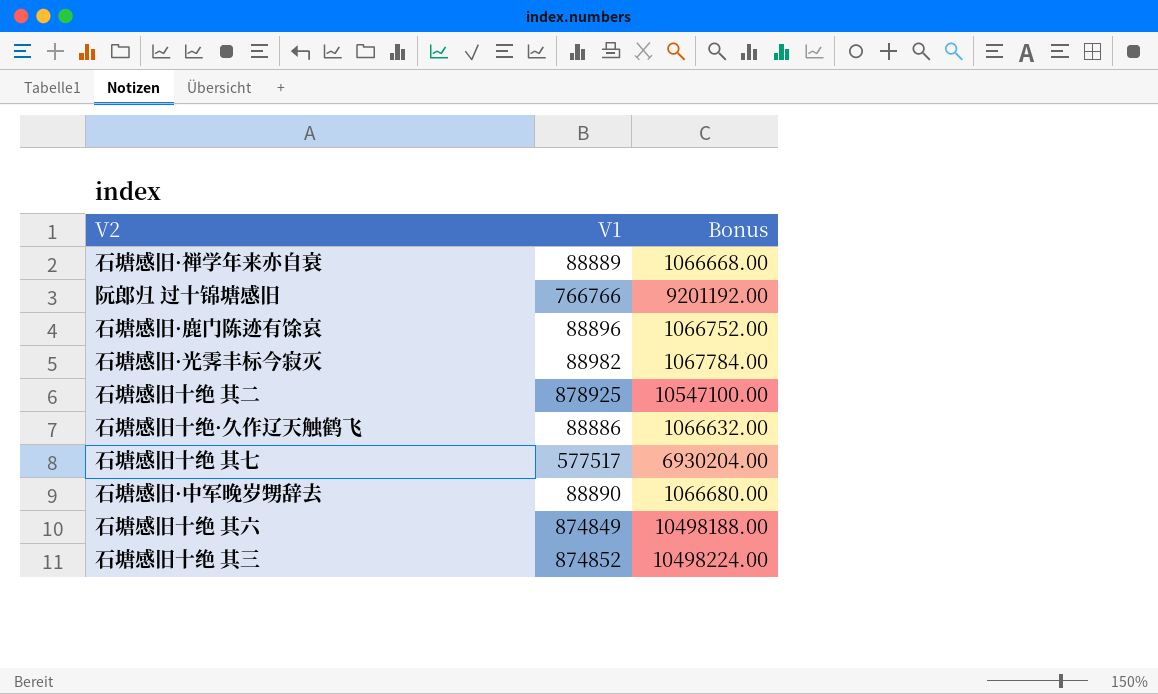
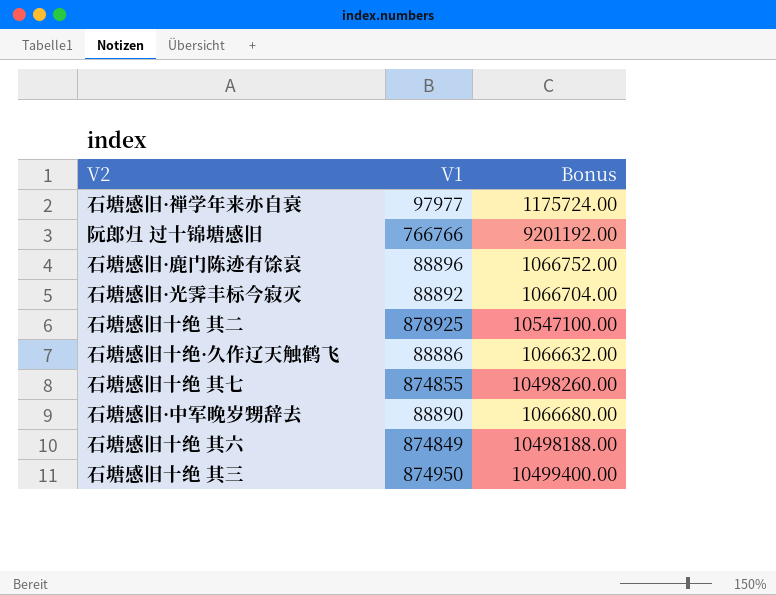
石塘感旧·禅学年来亦自衰 | V1: 88889 -> 97977
石塘感旧·禅学年来亦自衰 | Bonus: 1066668.00 -> 1175724.00
石塘感旧·光霁丰标今寂灭 | V1: 88982 -> 88892
石塘感旧·光霁丰标今寂灭 | Bonus: 1067784.00 -> 1066704.00
石塘感旧十绝 其七 | V1: 577517 -> 874855
石塘感旧十绝 其七 | Bonus: 6930204.00 -> 10498260.00
石塘感旧十绝 其三 | V1: 874852 -> 874950
石塘感旧十绝 其三 | Bonus: 10498224.00 -> 10499400.00

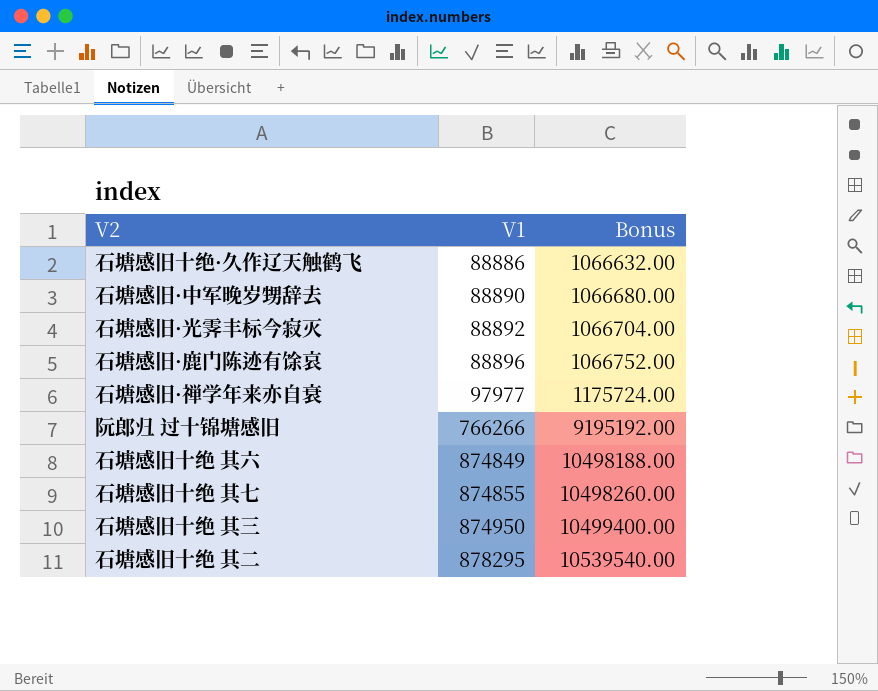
row order: none -> V1 ascending
阮郎归 过十锦塘感旧 | V1: 766766 -> 766266
阮郎归 过十锦塘感旧 | Bonus: 9201192.00 -> 9195192.00
石塘感旧十绝 其二 | V1: 878925 -> 878295
石塘感旧十绝 其二 | Bonus: 10547100.00 -> 10539540.00

